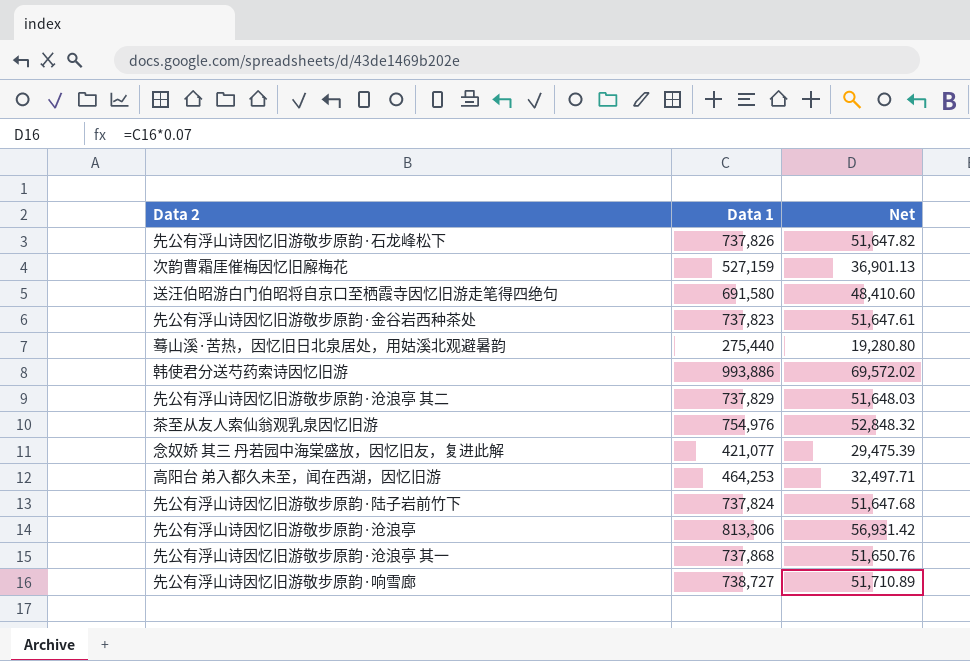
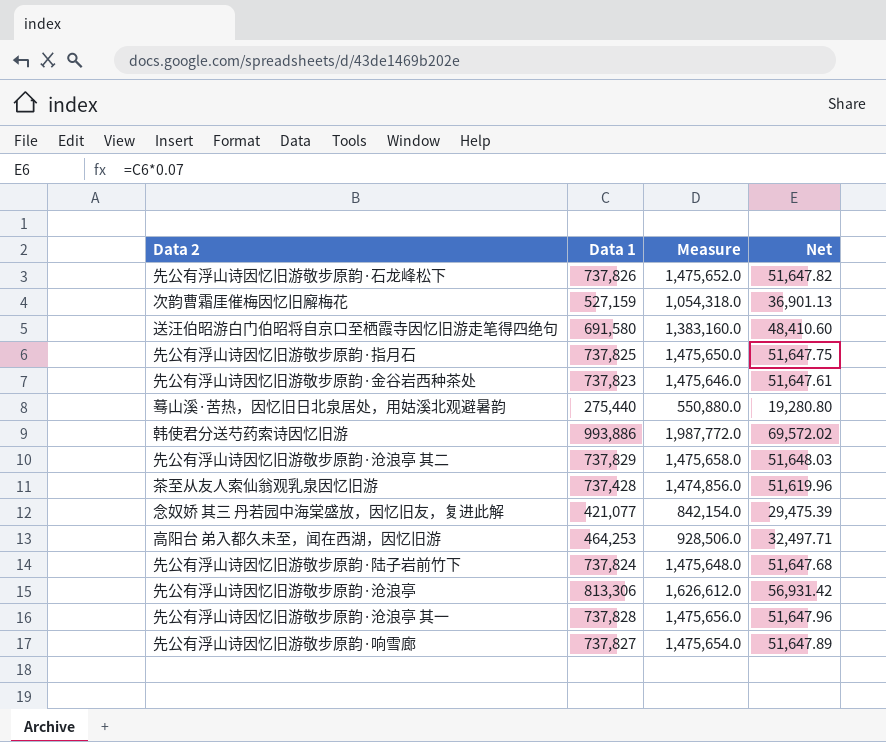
column Measure | formula: none -> [Data 1] * 2
row 先公有浮山诗因忆旧游敬步原韵·指月石: none -> 737,825 | 1,475,650.0 | 51,647.75
茶至从友人索仙翁观乳泉因忆旧游 | Data 1: 754,976 -> 737,428
茶至从友人索仙翁观乳泉因忆旧游 | Net: 52,848.32 -> 51,619.96
先公有浮山诗因忆旧游敬步原韵·沧浪亭 其一 | Data 1: 737,868 -> 737,828
先公有浮山诗因忆旧游敬步原韵·沧浪亭 其一 | Net: 51,650.76 -> 51,647.96
先公有浮山诗因忆旧游敬步原韵·响雪廊 | Data 1: 738,727 -> 737,827
先公有浮山诗因忆旧游敬步原韵·响雪廊 | Net: 51,710.89 -> 51,647.89

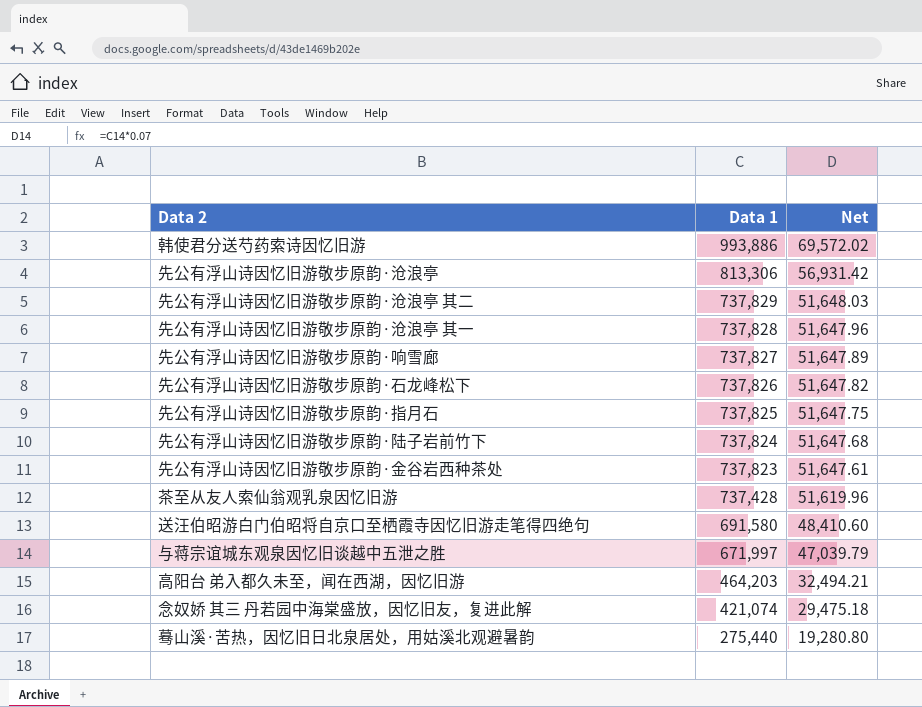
row order: none -> Data 1 descending
column Measure | formula: [Data 1] * 2 -> none
row 次韵曹霜厓催梅因忆旧廨梅花: 527,159 | 1,054,318.0 | 36,901.13 -> none
row 与蒋宗谊城东观泉因忆旧谈越中五泄之胜: none -> 671,997 | 47,039.79
高阳台 弟入都久未至，闻在西湖，因忆旧游 | Data 1: 464,253 -> 464,203
高阳台 弟入都久未至，闻在西湖，因忆旧游 | Net: 32,497.71 -> 32,494.21
念奴娇 其三 丹若园中海棠盛放，因忆旧友，复进此解 | Data 1: 421,077 -> 421,074
念奴娇 其三 丹若园中海棠盛放，因忆旧友，复进此解 | Net: 29,475.39 -> 29,475.18

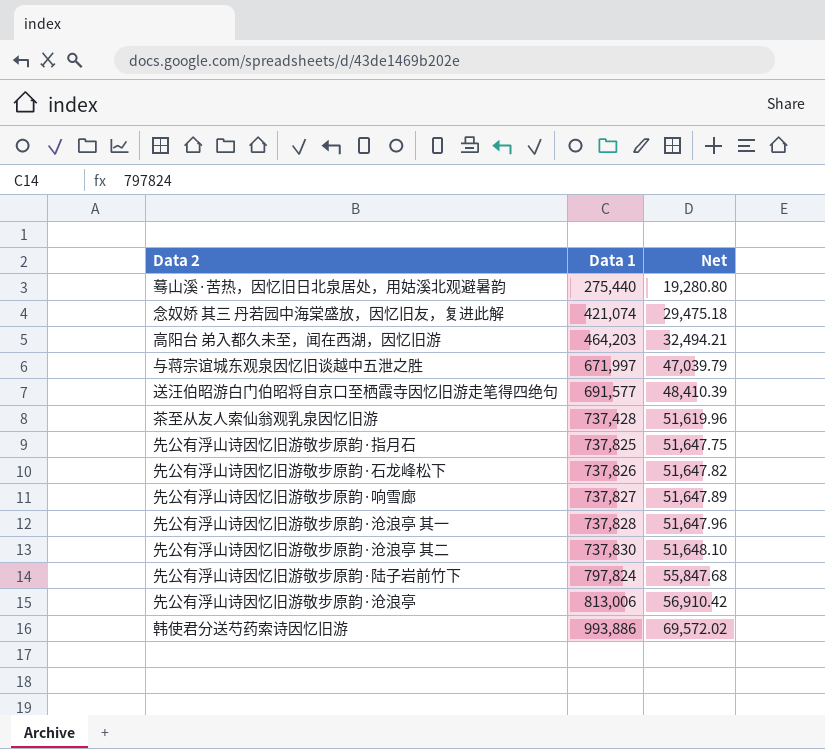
row order: Data 1 descending -> Data 1 ascending
row 先公有浮山诗因忆旧游敬步原韵·金谷岩西种茶处: 737,823 | 51,647.61 -> none
送汪伯昭游白门伯昭将自京口至栖霞寺因忆旧游走笔得四绝句 | Data 1: 691,580 -> 691,577
送汪伯昭游白门伯昭将自京口至栖霞寺因忆旧游走笔得四绝句 | Net: 48,410.60 -> 48,410.39
先公有浮山诗因忆旧游敬步原韵·沧浪亭 其二 | Data 1: 737,829 -> 737,830
先公有浮山诗因忆旧游敬步原韵·沧浪亭 其二 | Net: 51,648.03 -> 51,648.10
先公有浮山诗因忆旧游敬步原韵·陆子岩前竹下 | Data 1: 737,824 -> 797,824
先公有浮山诗因忆旧游敬步原韵·陆子岩前竹下 | Net: 51,647.68 -> 55,847.68
先公有浮山诗因忆旧游敬步原韵·沧浪亭 | Data 1: 813,306 -> 813,006
先公有浮山诗因忆旧游敬步原韵·沧浪亭 | Net: 56,931.42 -> 56,910.42

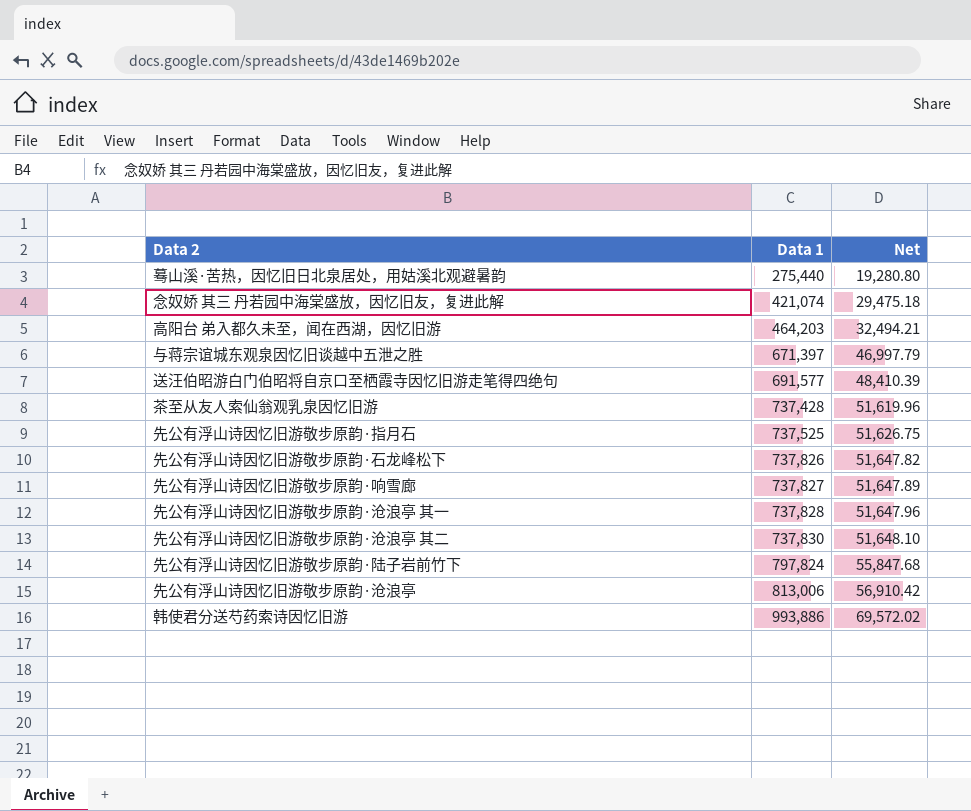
与蒋宗谊城东观泉因忆旧谈越中五泄之胜 | Data 1: 671,997 -> 671,397
与蒋宗谊城东观泉因忆旧谈越中五泄之胜 | Net: 47,039.79 -> 46,997.79
先公有浮山诗因忆旧游敬步原韵·指月石 | Data 1: 737,825 -> 737,525
先公有浮山诗因忆旧游敬步原韵·指月石 | Net: 51,647.75 -> 51,626.75

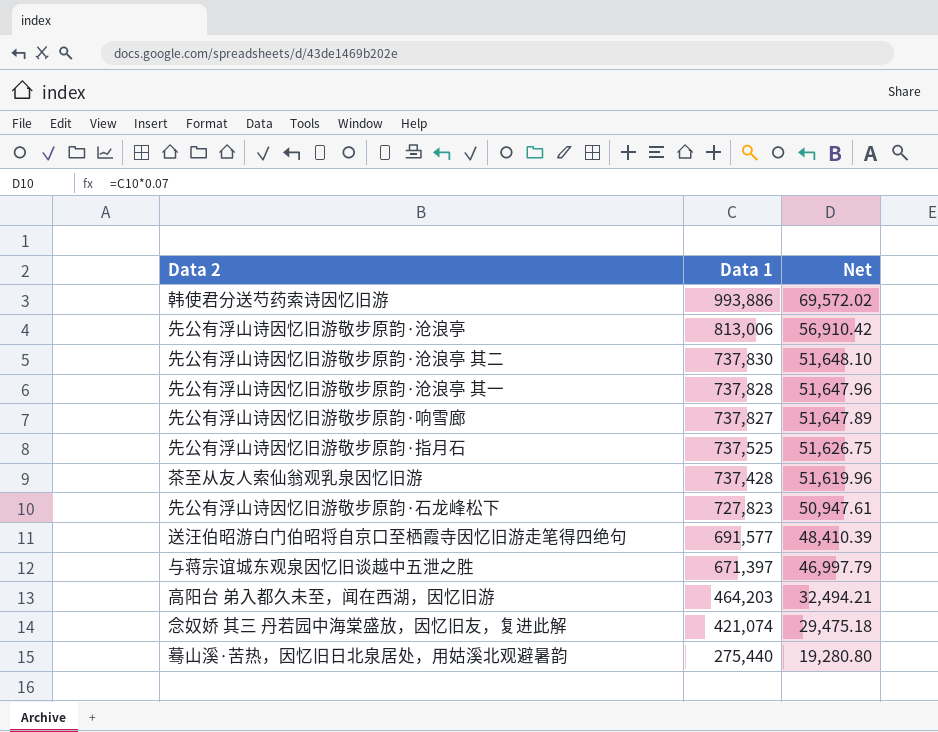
row order: Data 1 ascending -> Data 1 descending
row 先公有浮山诗因忆旧游敬步原韵·陆子岩前竹下: 797,824 | 55,847.68 -> none
先公有浮山诗因忆旧游敬步原韵·石龙峰松下 | Data 1: 737,826 -> 727,823
先公有浮山诗因忆旧游敬步原韵·石龙峰松下 | Net: 51,647.82 -> 50,947.61

